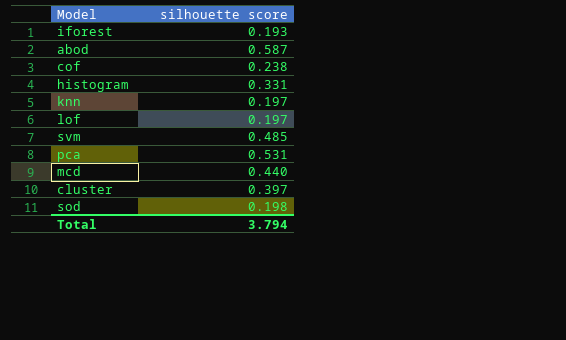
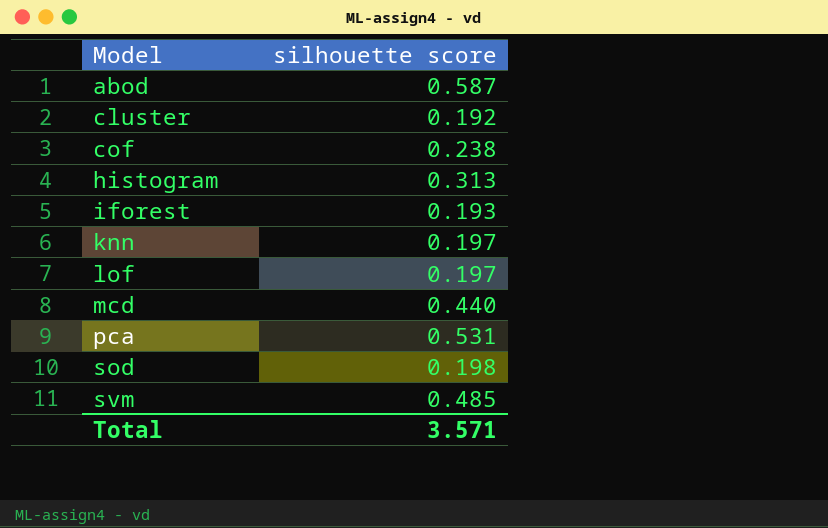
row order: none -> Model ascending
cluster | silhouette score: 0.397 -> 0.192
histogram | silhouette score: 0.331 -> 0.313
Total | silhouette score: 3.794 -> 3.571

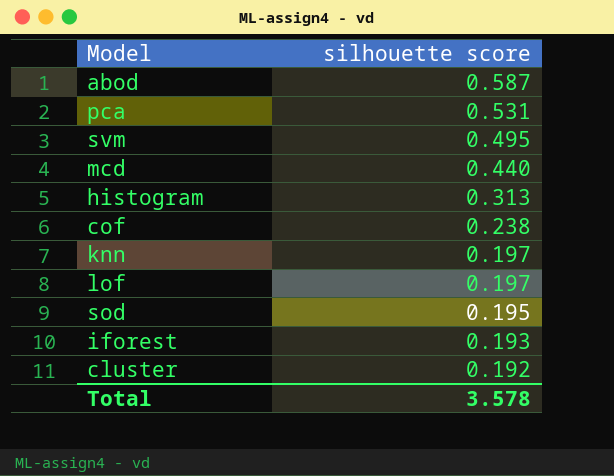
row order: Model ascending -> silhouette score descending
svm | silhouette score: 0.485 -> 0.495
sod | silhouette score: 0.198 -> 0.195
Total | silhouette score: 3.571 -> 3.578

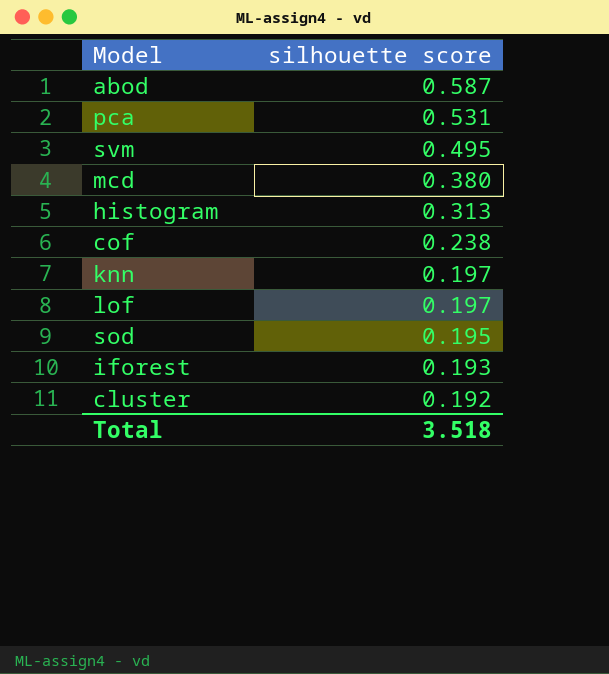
mcd | silhouette score: 0.440 -> 0.380
Total | silhouette score: 3.578 -> 3.518

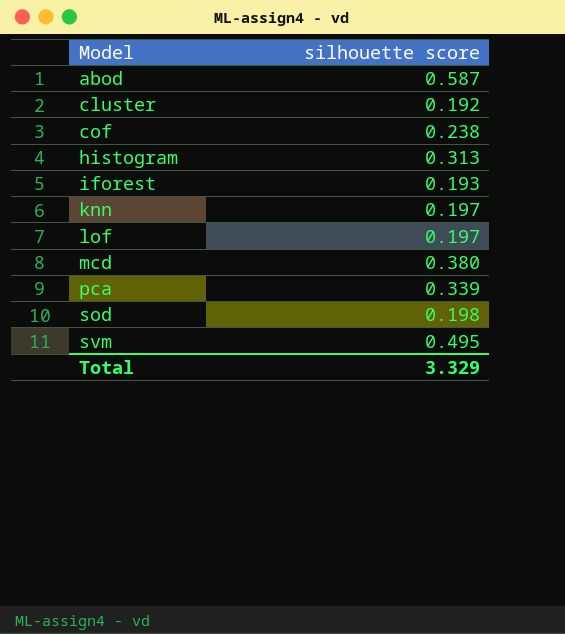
row order: silhouette score descending -> Model ascending
pca | silhouette score: 0.531 -> 0.339
sod | silhouette score: 0.195 -> 0.198
Total | silhouette score: 3.518 -> 3.329

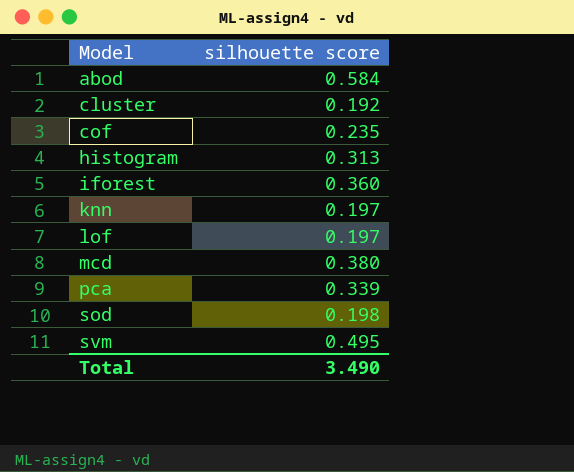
abod | silhouette score: 0.587 -> 0.584
cof | silhouette score: 0.238 -> 0.235
iforest | silhouette score: 0.193 -> 0.360
Total | silhouette score: 3.329 -> 3.490

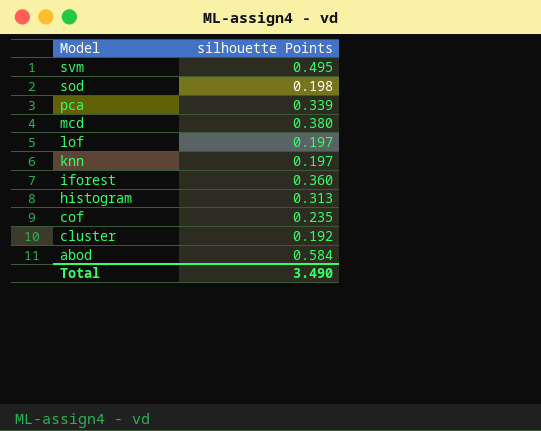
row order: Model ascending -> Model descending
column name: silhouette score -> silhouette Points

